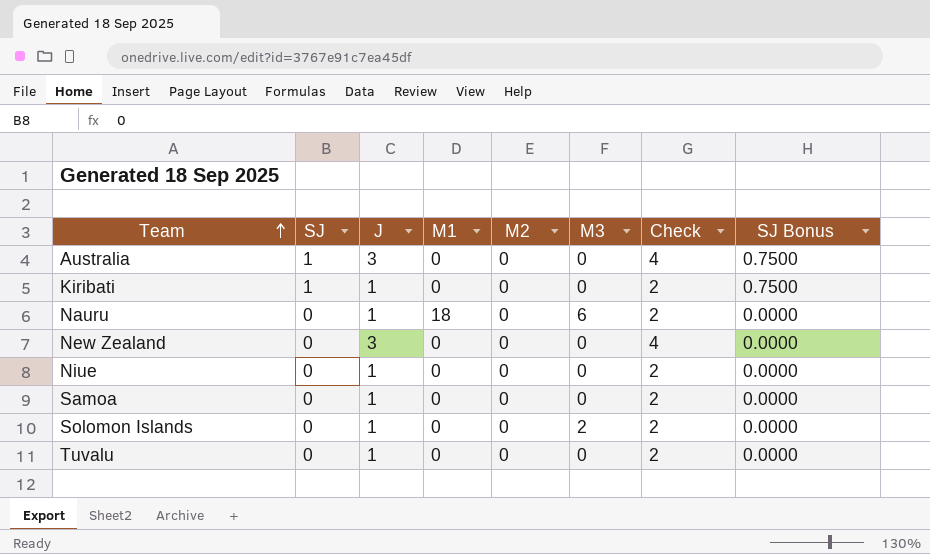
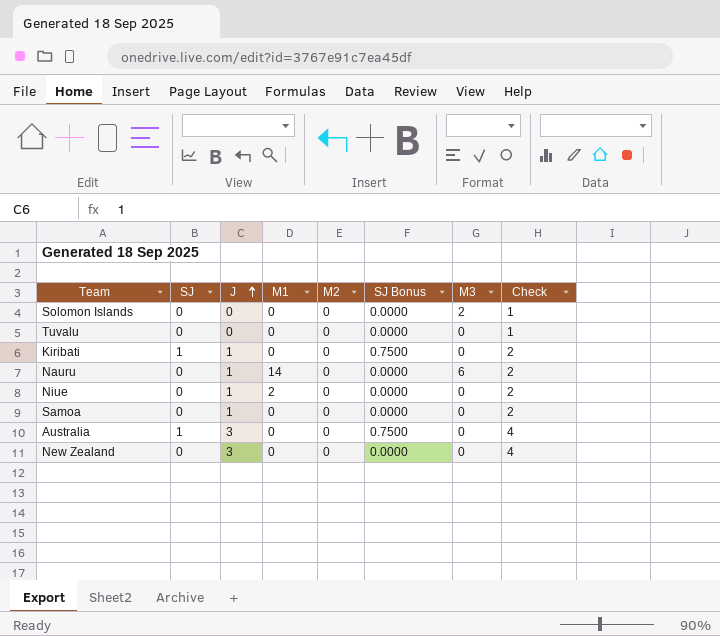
row order: Team ascending -> J ascending
column SJ Bonus | position: 8 -> 6
Solomon Islands | J: 1 -> 0
Solomon Islands | Check: 2 -> 1
Tuvalu | J: 1 -> 0
Tuvalu | Check: 2 -> 1
Nauru | M1: 18 -> 14
Niue | M1: 0 -> 2

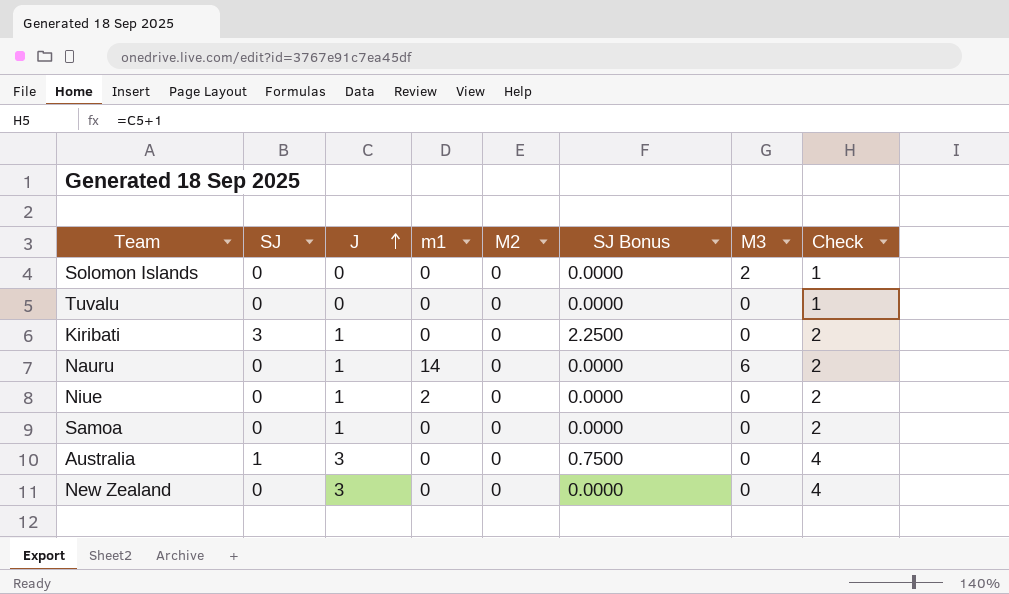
column name: M1 -> m1
Kiribati | SJ: 1 -> 3
Kiribati | SJ Bonus: 0.7500 -> 2.2500

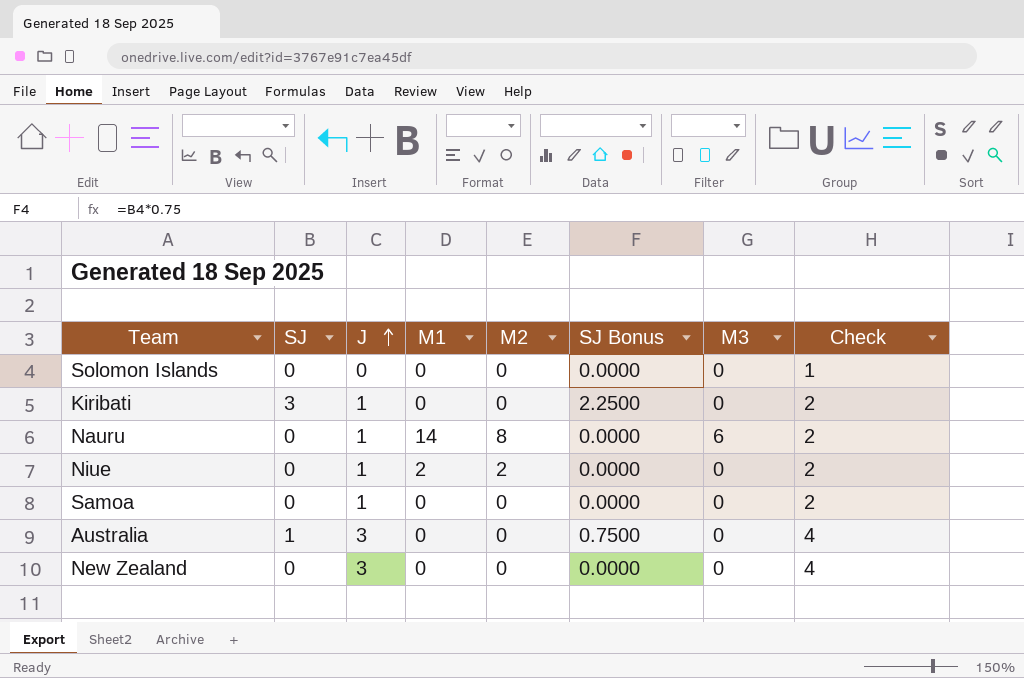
column name: m1 -> M1
row Tuvalu: 0 | 0 | 0 | 0 | 0.0000 | 0 | 1 -> none
Solomon Islands | M3: 2 -> 0
Nauru | M2: 0 -> 8
Niue | M2: 0 -> 2

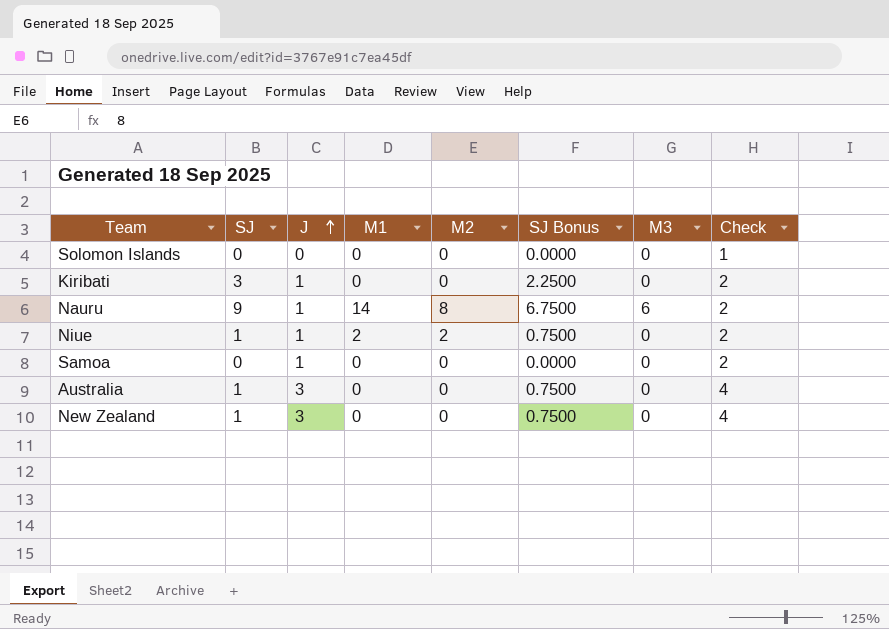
Nauru | SJ: 0 -> 9
Nauru | SJ Bonus: 0.0000 -> 6.7500
Niue | SJ: 0 -> 1
Niue | SJ Bonus: 0.0000 -> 0.7500
New Zealand | SJ: 0 -> 1
New Zealand | SJ Bonus: 0.0000 -> 0.7500

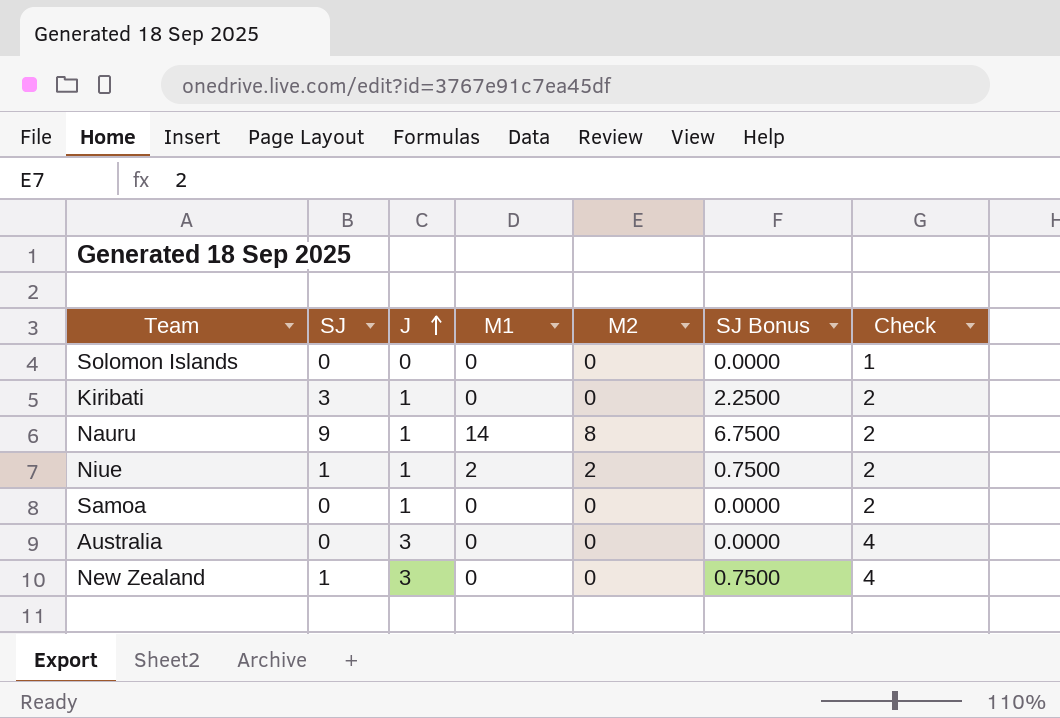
column M3 | position: 7 -> none
Australia | SJ: 1 -> 0
Australia | SJ Bonus: 0.7500 -> 0.0000

